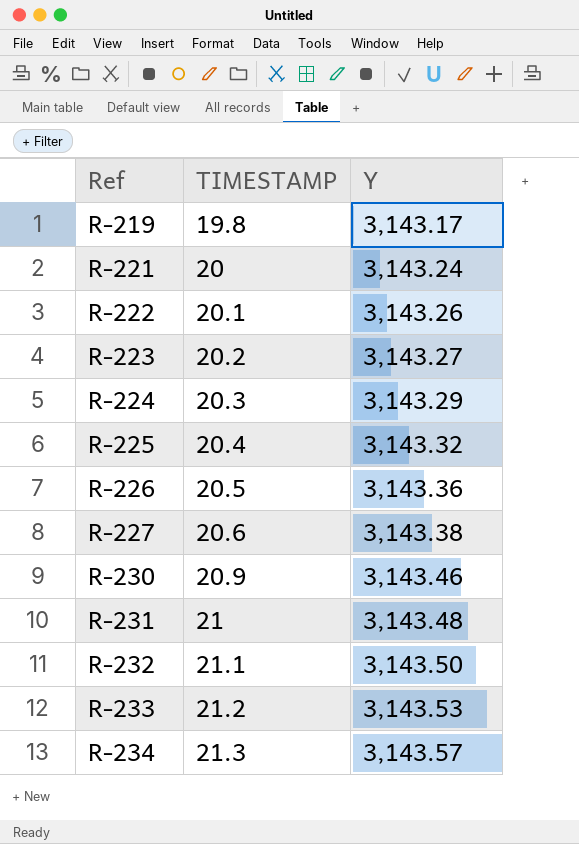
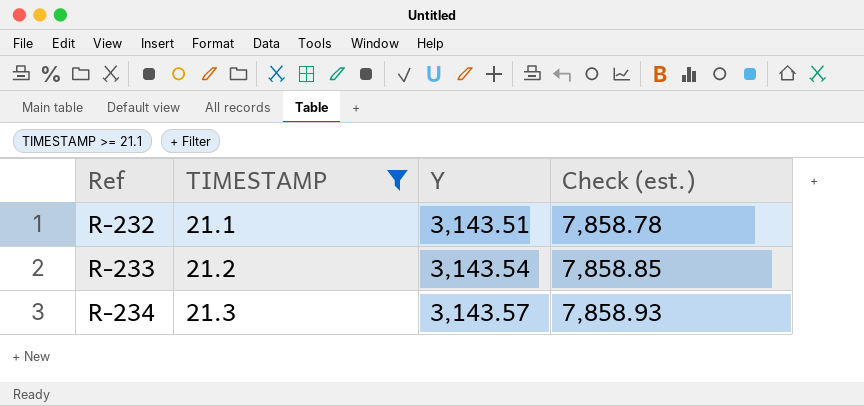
filter: none -> TIMESTAMP >= 21.1
column Check (est.) | formula: none -> [Y] * 2.5
R-232 | Y: 3,143.50 -> 3,143.51
R-233 | Y: 3,143.53 -> 3,143.54

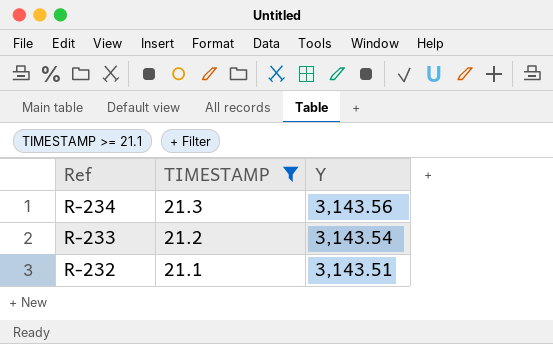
row order: Ref ascending -> Ref descending
column Check (est.) | formula: [Y] * 2.5 -> none
R-234 | Y: 3,143.57 -> 3,143.56

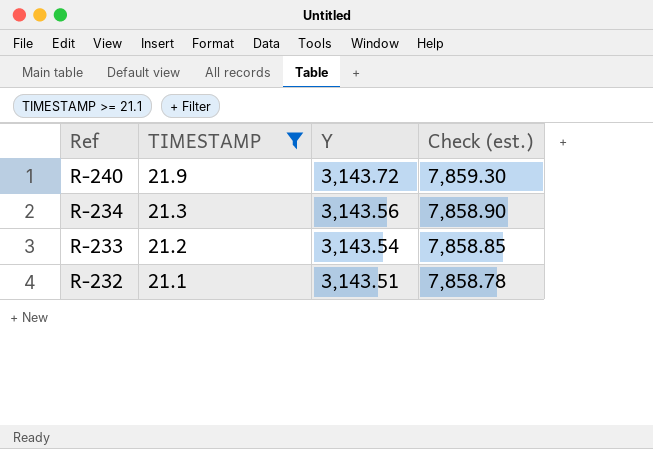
column Check (est.) | formula: none -> [Y] * 2.5
row R-240: none -> 21.9 | 3,143.72 | 7,859.30

